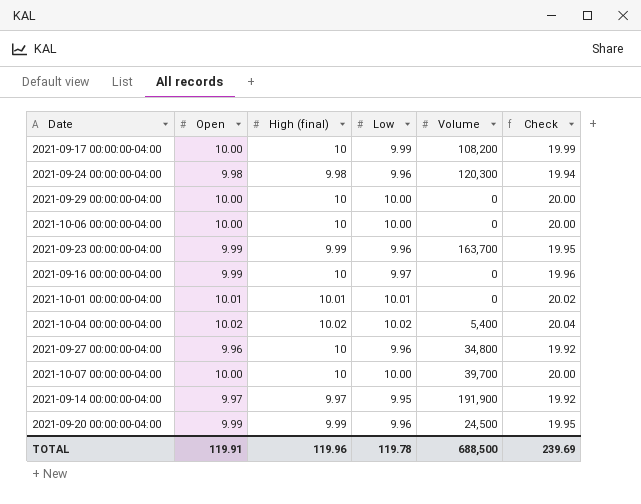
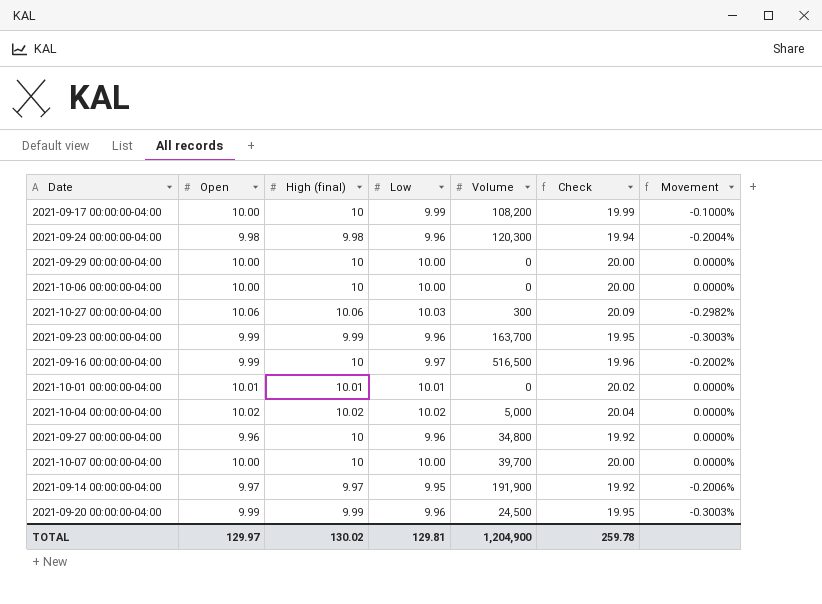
column Movement | formula: none -> ([Low] - [Open]) / [Open]
row 2021-10-27 00:00:00-04:00: none -> 10.06 | 10.06 | 10.03 | 300 | 20.09 | -0.2982%
2021-09-16 00:00:00-04:00 | Volume: 0 -> 516,500
2021-10-04 00:00:00-04:00 | Volume: 5,400 -> 5,000
TOTAL | Open: 119.91 -> 129.97
TOTAL | High (final): 119.96 -> 130.02
TOTAL | Low: 119.78 -> 129.81
TOTAL | Volume: 688,500 -> 1,204,900
TOTAL | Check: 239.69 -> 259.78

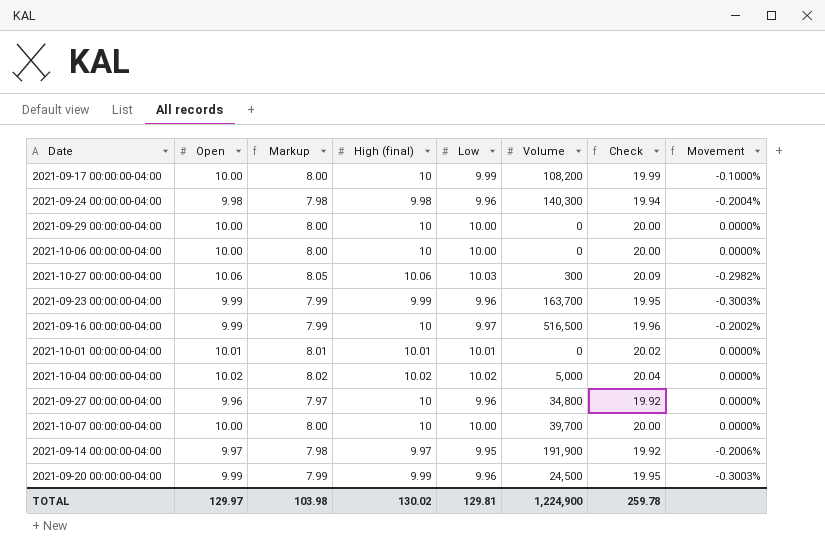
column Markup | formula: none -> [Open] * 0.8
2021-09-24 00:00:00-04:00 | Volume: 120,300 -> 140,300
TOTAL | Volume: 1,204,900 -> 1,224,900

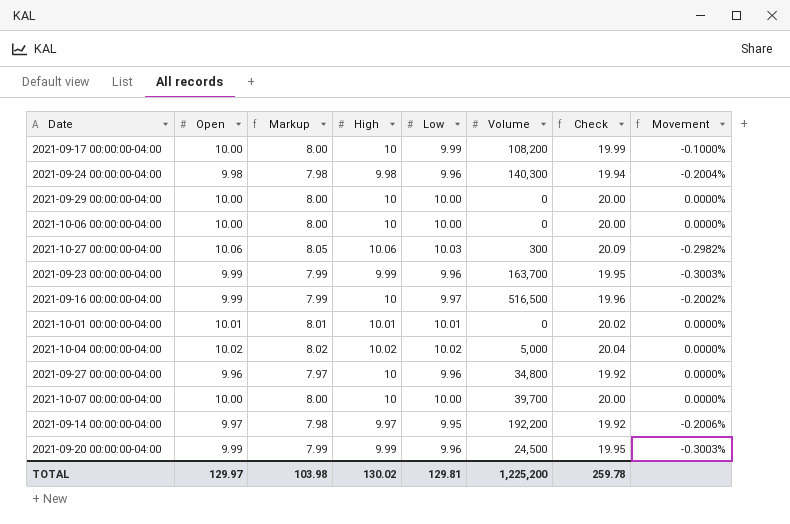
column name: High (final) -> High
2021-09-14 00:00:00-04:00 | Volume: 191,900 -> 192,200
TOTAL | Volume: 1,224,900 -> 1,225,200

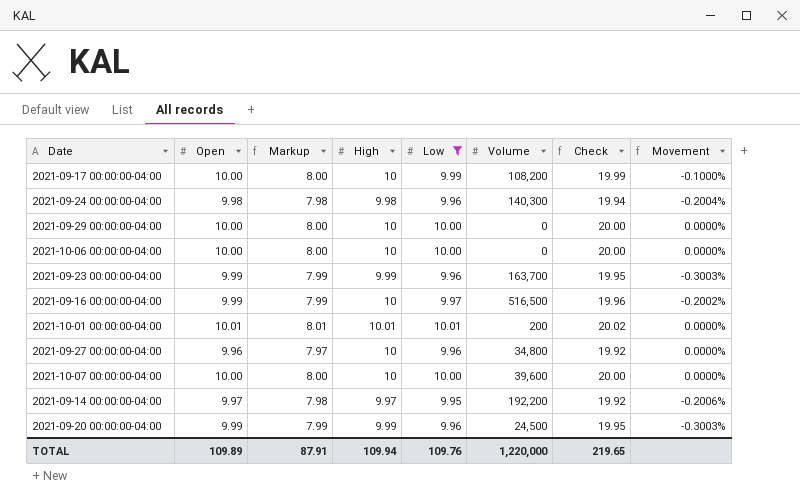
filter: none -> Low <= 10.01
2021-10-01 00:00:00-04:00 | Volume: 0 -> 200
2021-10-07 00:00:00-04:00 | Volume: 39,700 -> 39,600
TOTAL | Open: 129.97 -> 109.89
TOTAL | Markup: 103.98 -> 87.91
TOTAL | High: 130.02 -> 109.94
TOTAL | Low: 129.81 -> 109.76
TOTAL | Volume: 1,225,200 -> 1,220,000
TOTAL | Check: 259.78 -> 219.65

